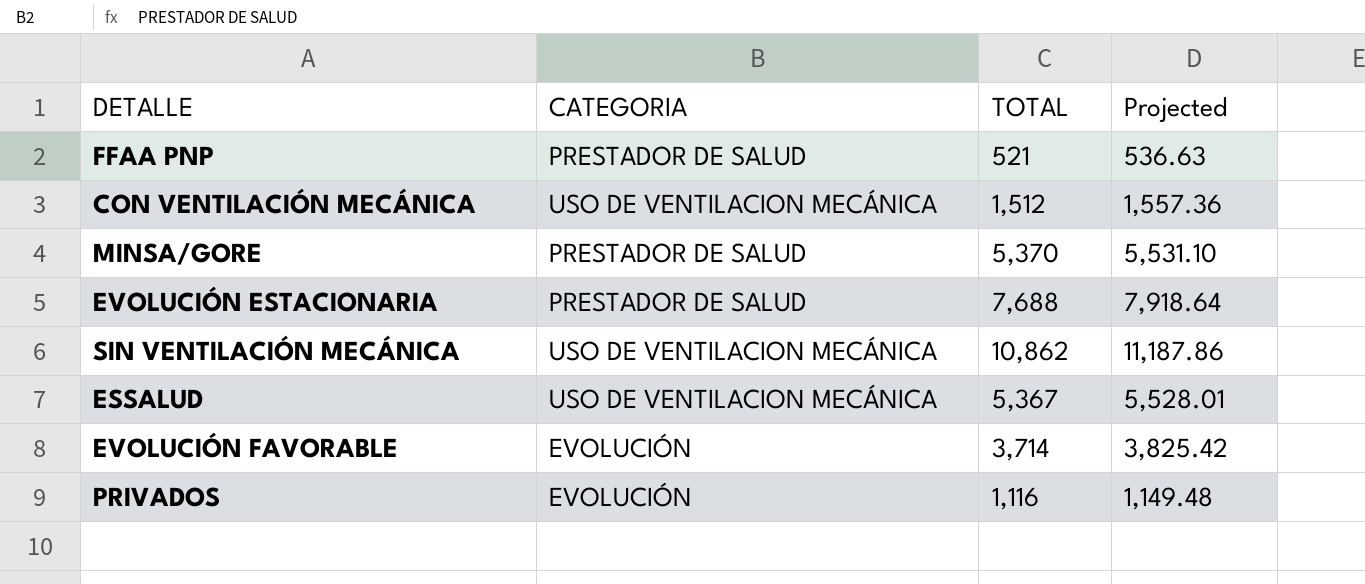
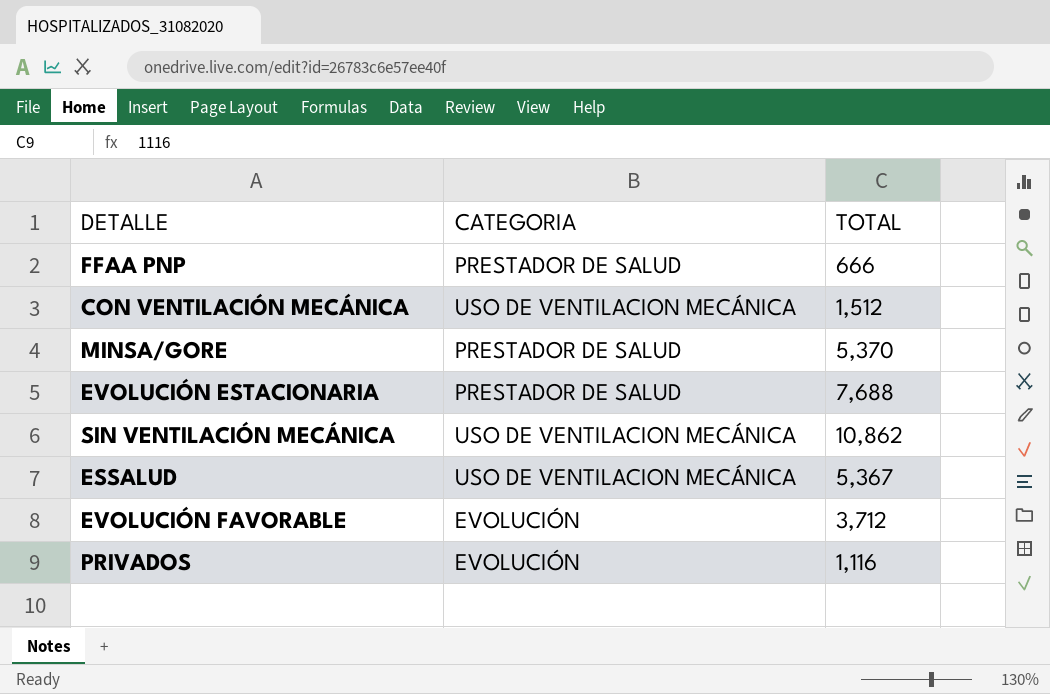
column Projected | formula: [TOTAL] * 1.03 -> none
FFAA PNP | TOTAL: 521 -> 666
EVOLUCIÓN FAVORABLE | TOTAL: 3,714 -> 3,712

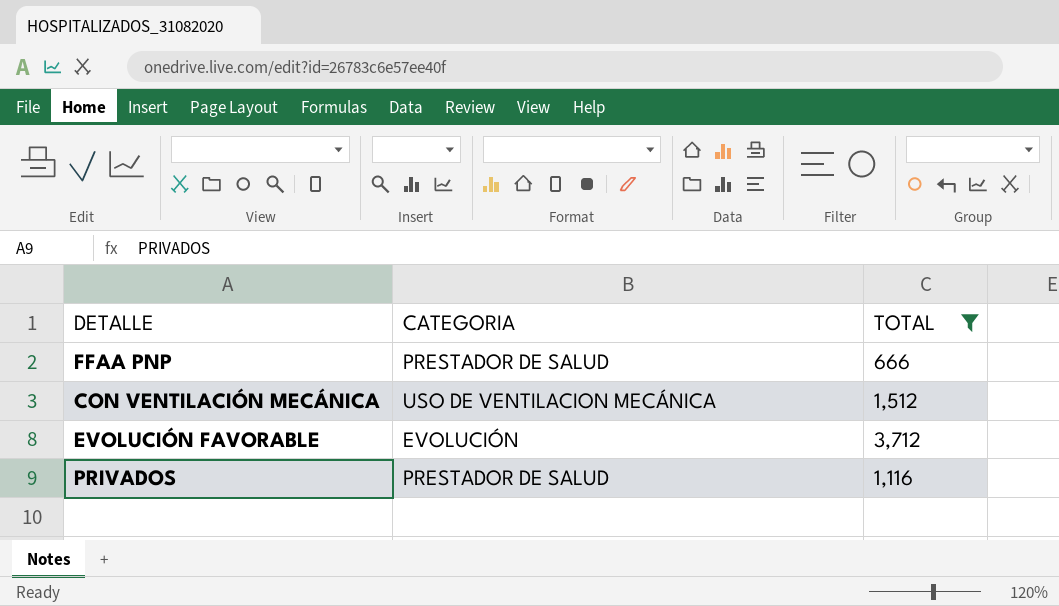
filter: none -> TOTAL <= 3,712
PRIVADOS | CATEGORIA: EVOLUCIÓN -> PRESTADOR DE SALUD

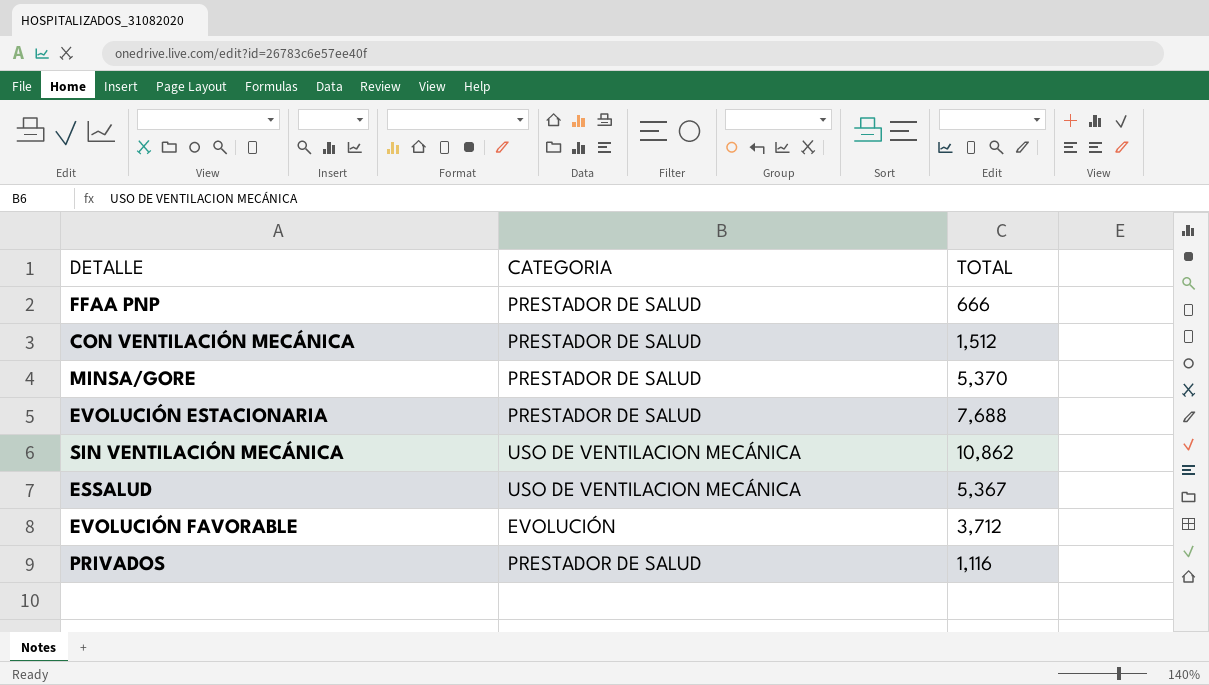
filter: TOTAL <= 3,712 -> none
CON VENTILACIÓN MECÁNICA | CATEGORIA: USO DE VENTILACION MECÁNICA -> PRESTADOR DE SALUD

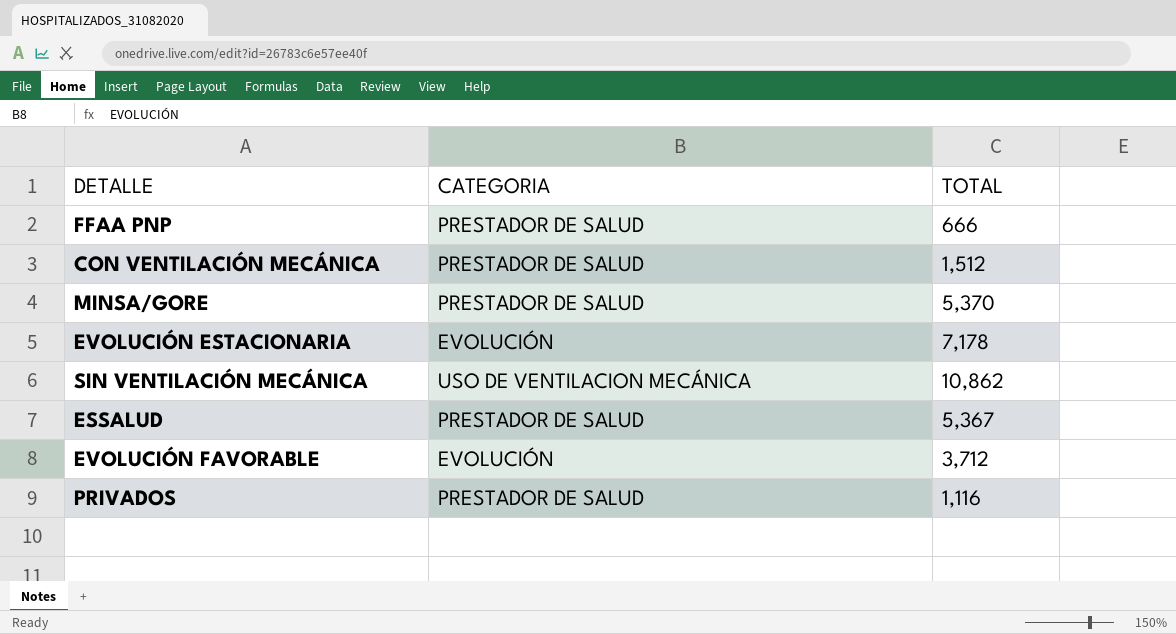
EVOLUCIÓN ESTACIONARIA | CATEGORIA: PRESTADOR DE SALUD -> EVOLUCIÓN
EVOLUCIÓN ESTACIONARIA | TOTAL: 7,688 -> 7,178
ESSALUD | CATEGORIA: USO DE VENTILACION MECÁNICA -> PRESTADOR DE SALUD

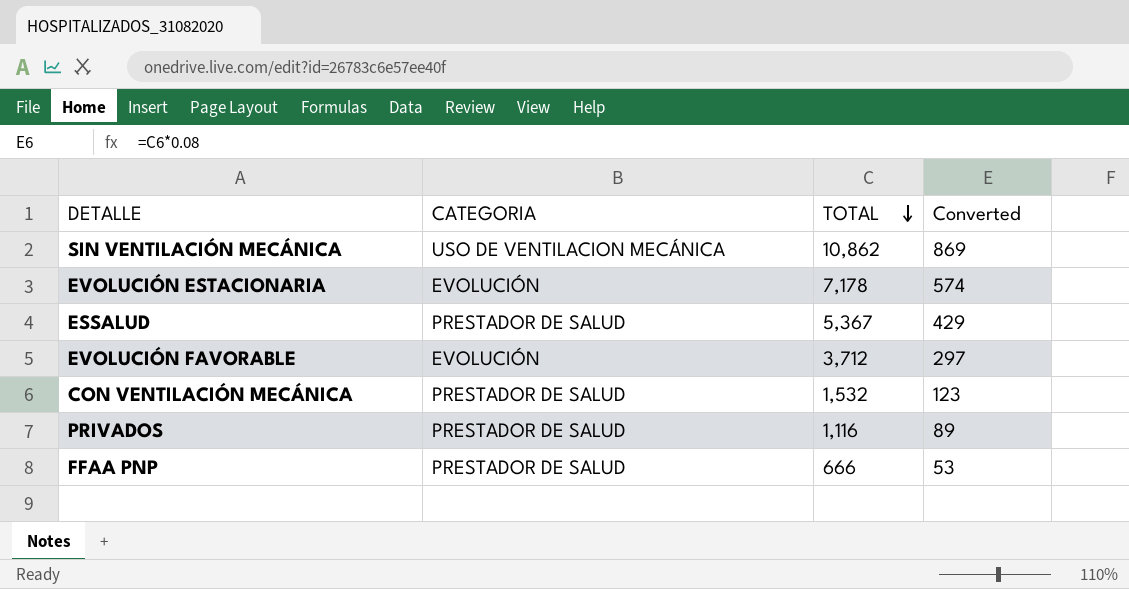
row order: none -> TOTAL descending
column Converted | formula: none -> [TOTAL] * 0.08
row MINSA/GORE: PRESTADOR DE SALUD | 5,370 -> none
CON VENTILACIÓN MECÁNICA | TOTAL: 1,512 -> 1,532

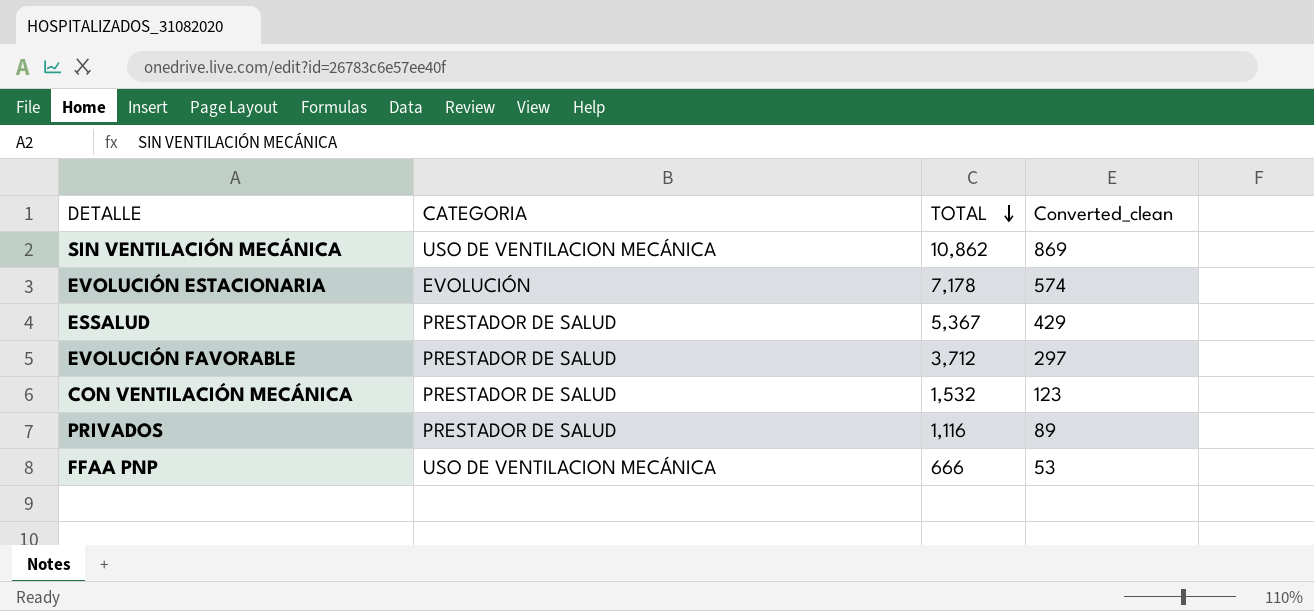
column name: Converted -> Converted_clean
EVOLUCIÓN FAVORABLE | CATEGORIA: EVOLUCIÓN -> PRESTADOR DE SALUD
FFAA PNP | CATEGORIA: PRESTADOR DE SALUD -> USO DE VENTILACION MECÁNICA

